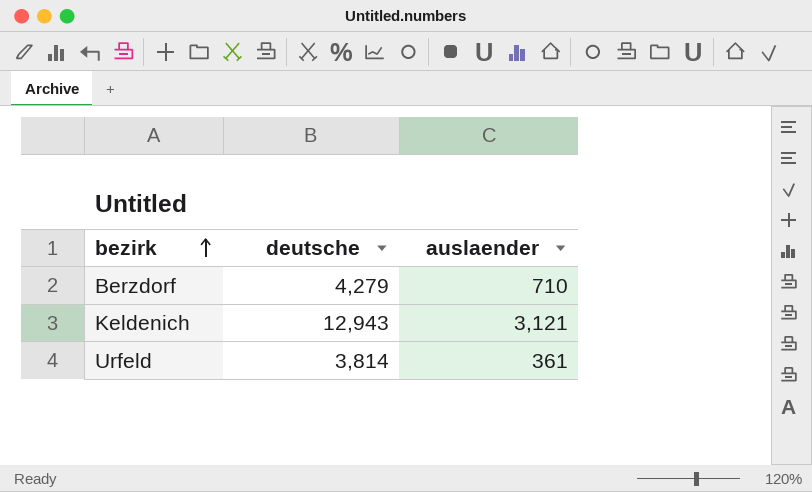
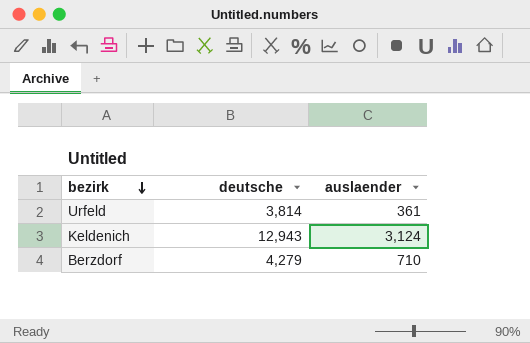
row order: bezirk ascending -> bezirk descending
Keldenich | auslaender: 3,121 -> 3,124

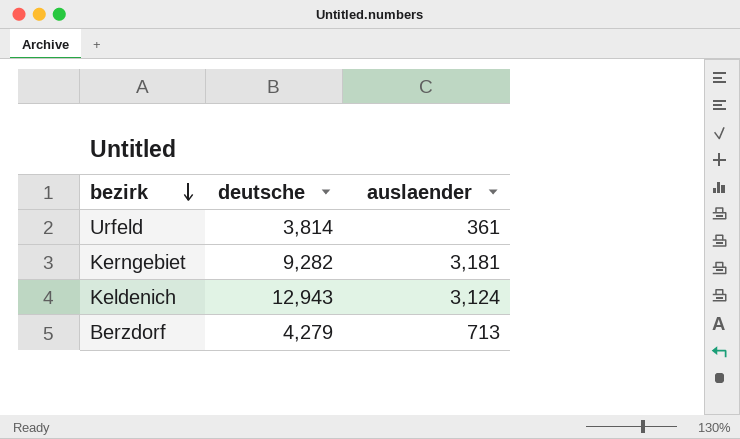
row Kerngebiet: none -> 9,282 | 3,181
Berzdorf | auslaender: 710 -> 713

